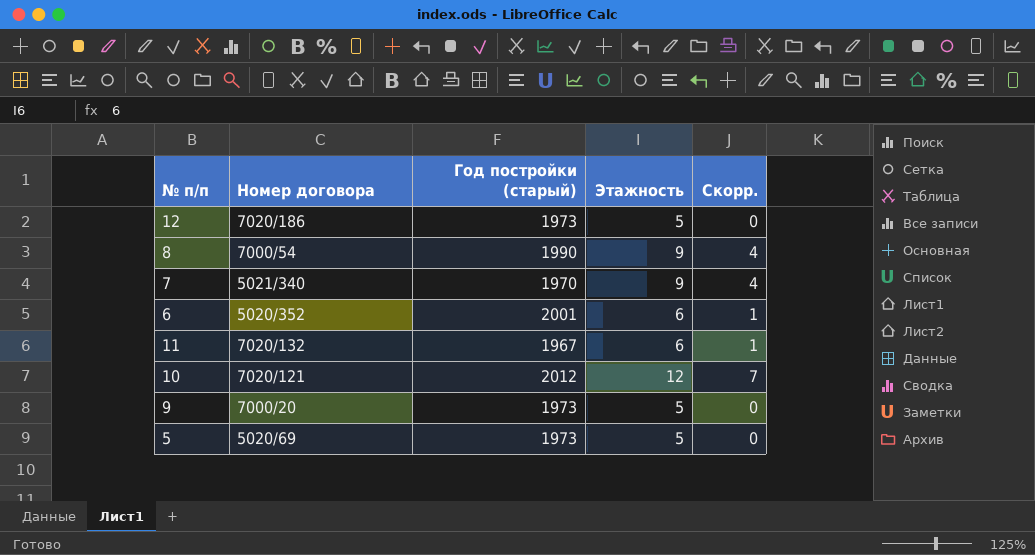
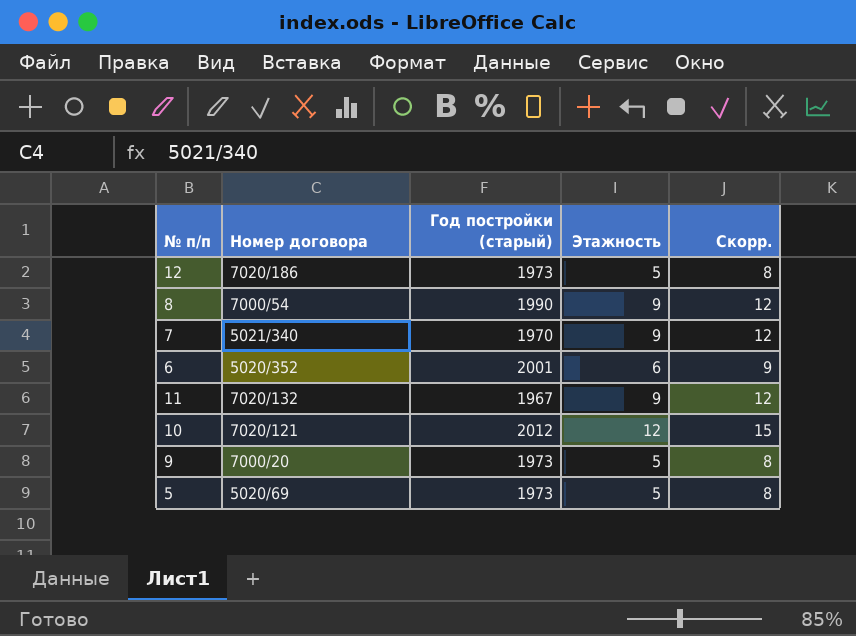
column Скорр. | formula: [Этажность] - 5 -> [Этажность] + 3
11 | Этажность: 6 -> 9

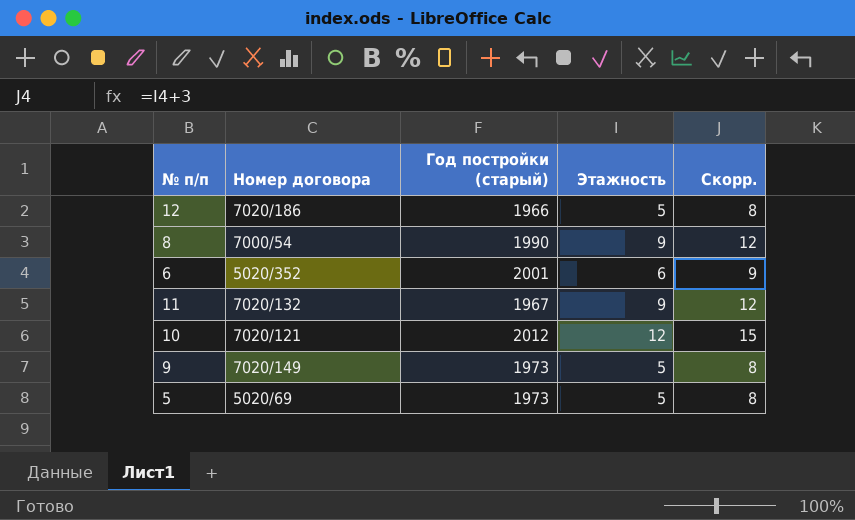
row 7: 5021/340 | 1970 | 9 | 12 -> none
12 | Год постройки (старый): 1973 -> 1966
9 | Номер договора: 7000/20 -> 7020/149

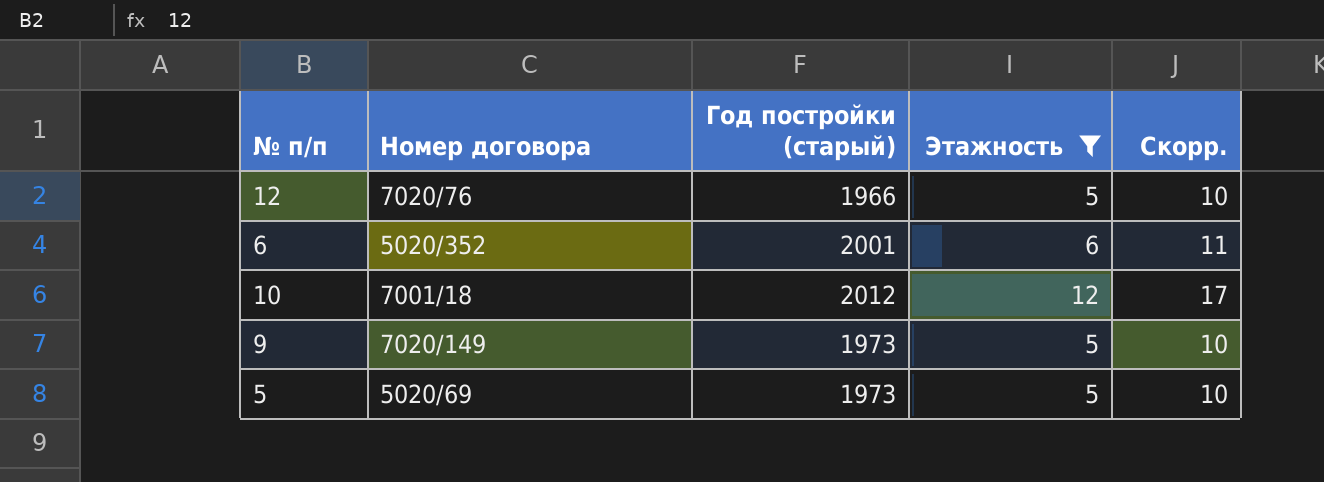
filter: none -> Этажность != 9
column Скорр. | formula: [Этажность] + 3 -> [Этажность] + 5
12 | Номер договора: 7020/186 -> 7020/76
10 | Номер договора: 7020/121 -> 7001/18

